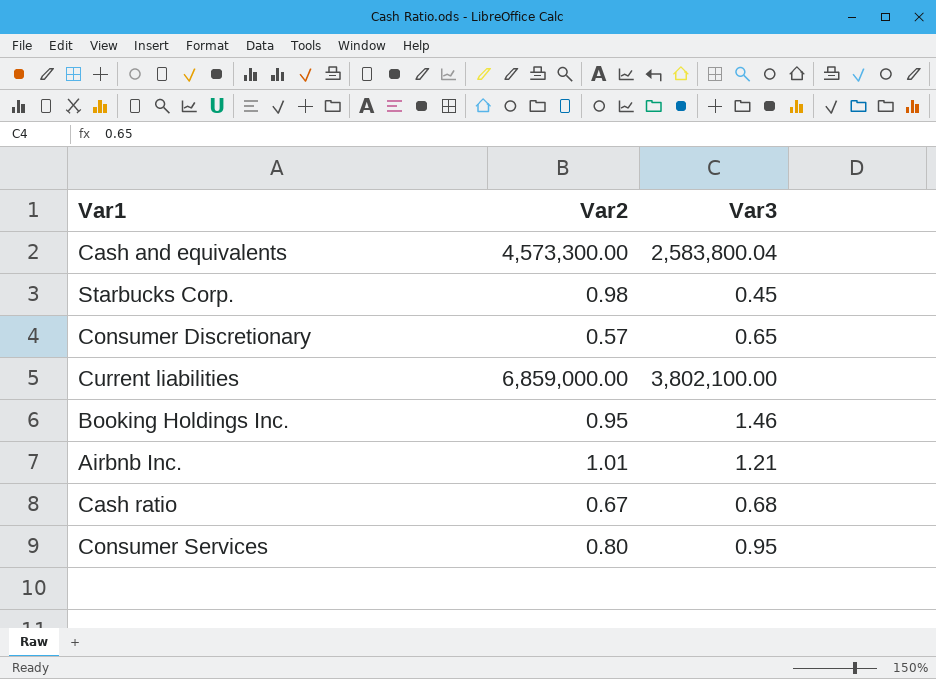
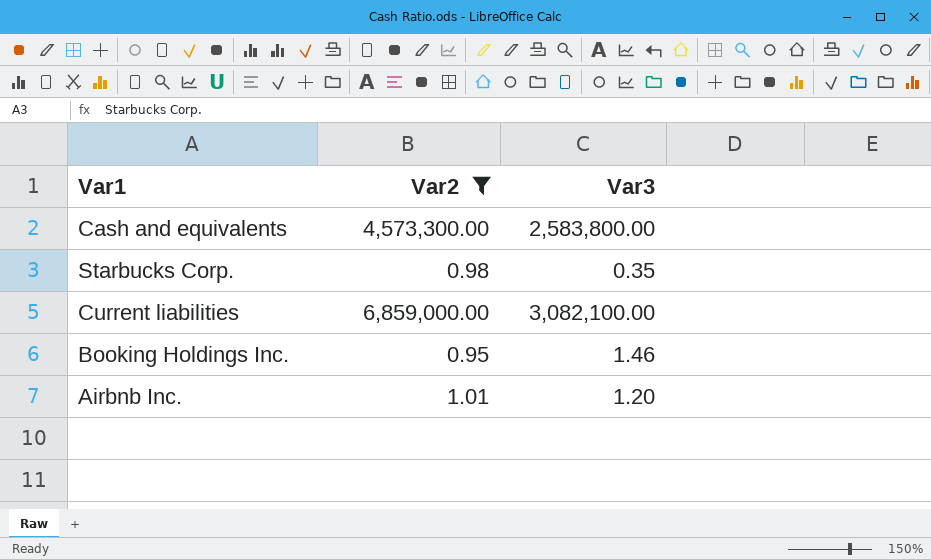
filter: none -> Var2 >= 0.95
Cash and equivalents | Var3: 2,583,800.04 -> 2,583,800.00
Starbucks Corp. | Var3: 0.45 -> 0.35
Current liabilities | Var3: 3,802,100.00 -> 3,082,100.00
Airbnb Inc. | Var3: 1.21 -> 1.20

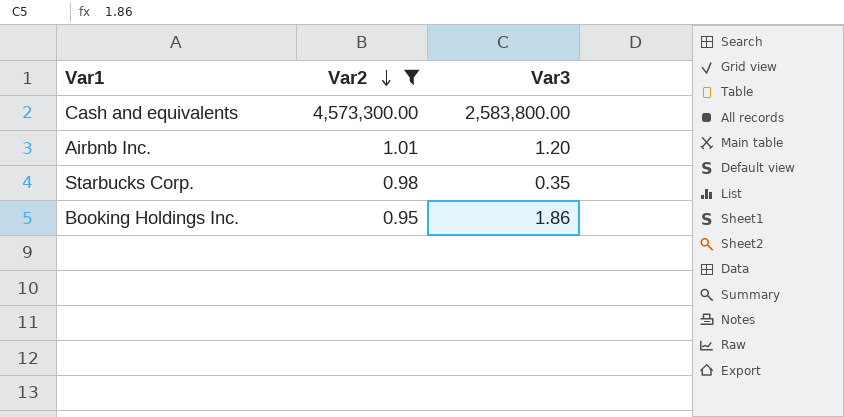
row order: none -> Var2 descending
row Current liabilities: 6,859,000.00 | 3,082,100.00 -> none
Booking Holdings Inc. | Var3: 1.46 -> 1.86

